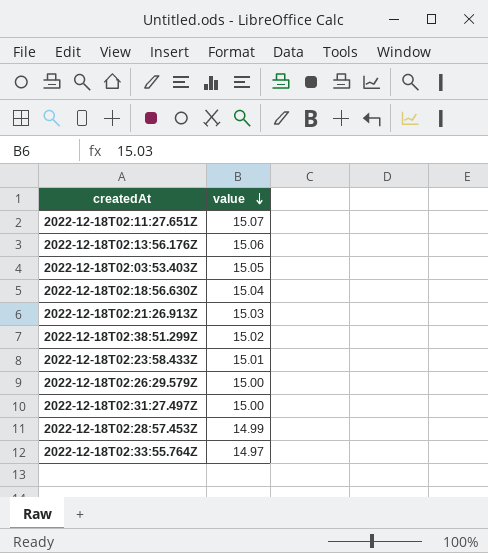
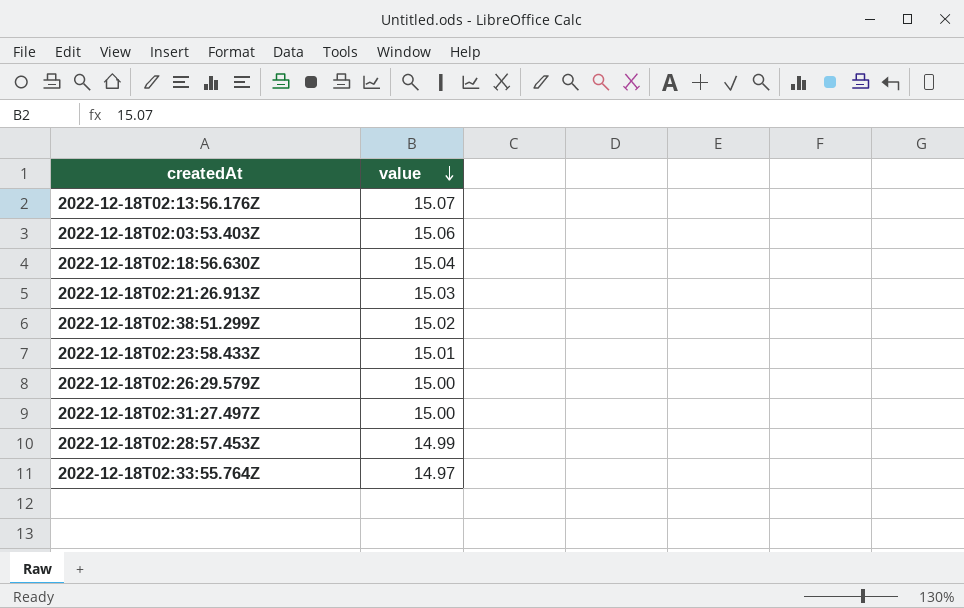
row 2022-12-18T02:11:27.651Z: 15.07 -> none
2022-12-18T02:13:56.176Z | value: 15.06 -> 15.07
2022-12-18T02:03:53.403Z | value: 15.05 -> 15.06

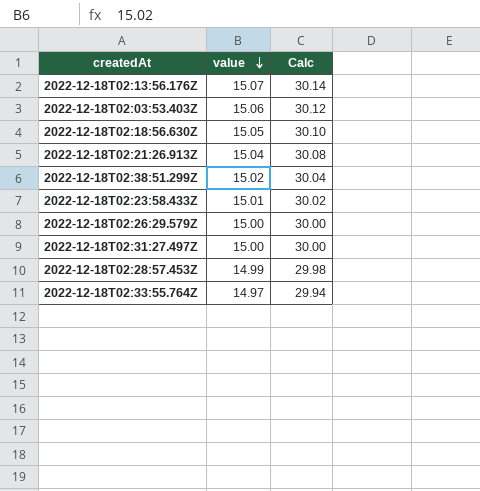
column Calc | formula: none -> [value] * 2
2022-12-18T02:18:56.630Z | value: 15.04 -> 15.05
2022-12-18T02:21:26.913Z | value: 15.03 -> 15.04

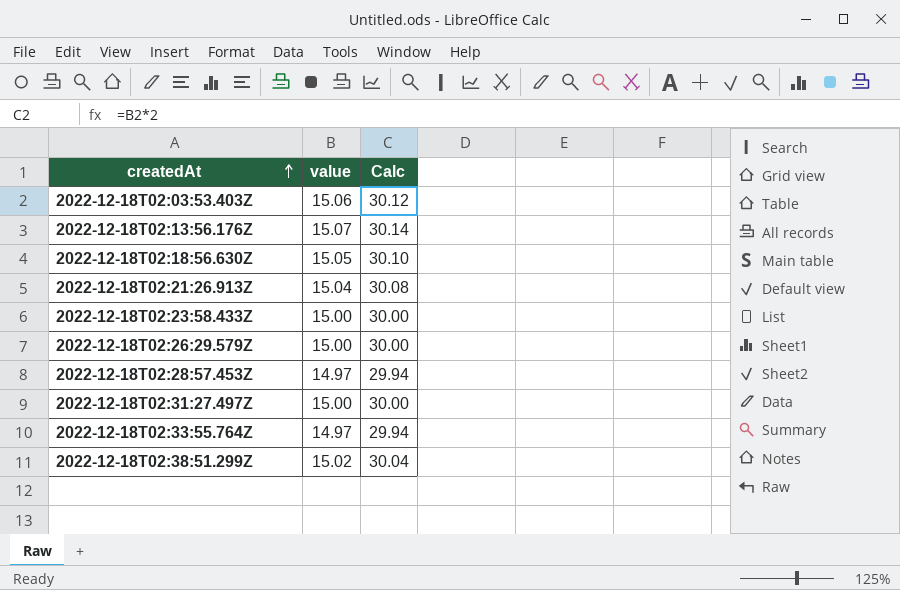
row order: value descending -> createdAt ascending
2022-12-18T02:23:58.433Z | value: 15.01 -> 15.00
2022-12-18T02:23:58.433Z | Calc: 30.02 -> 30.00
2022-12-18T02:28:57.453Z | value: 14.99 -> 14.97
2022-12-18T02:28:57.453Z | Calc: 29.98 -> 29.94

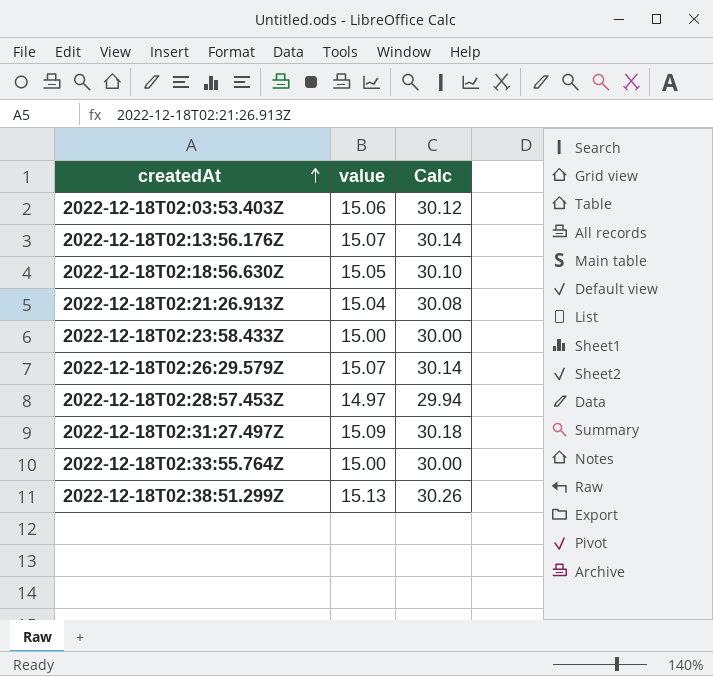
2022-12-18T02:26:29.579Z | value: 15.00 -> 15.07
2022-12-18T02:26:29.579Z | Calc: 30.00 -> 30.14
2022-12-18T02:31:27.497Z | value: 15.00 -> 15.09
2022-12-18T02:31:27.497Z | Calc: 30.00 -> 30.18
2022-12-18T02:33:55.764Z | value: 14.97 -> 15.00
2022-12-18T02:33:55.764Z | Calc: 29.94 -> 30.00
2022-12-18T02:38:51.299Z | value: 15.02 -> 15.13
2022-12-18T02:38:51.299Z | Calc: 30.04 -> 30.26

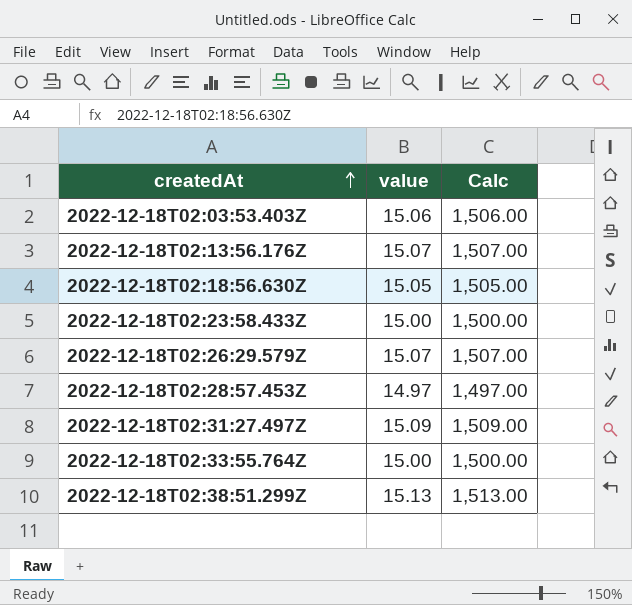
column Calc | formula: [value] * 2 -> [value] * 100
row 2022-12-18T02:21:26.913Z: 15.04 | 30.08 -> none

